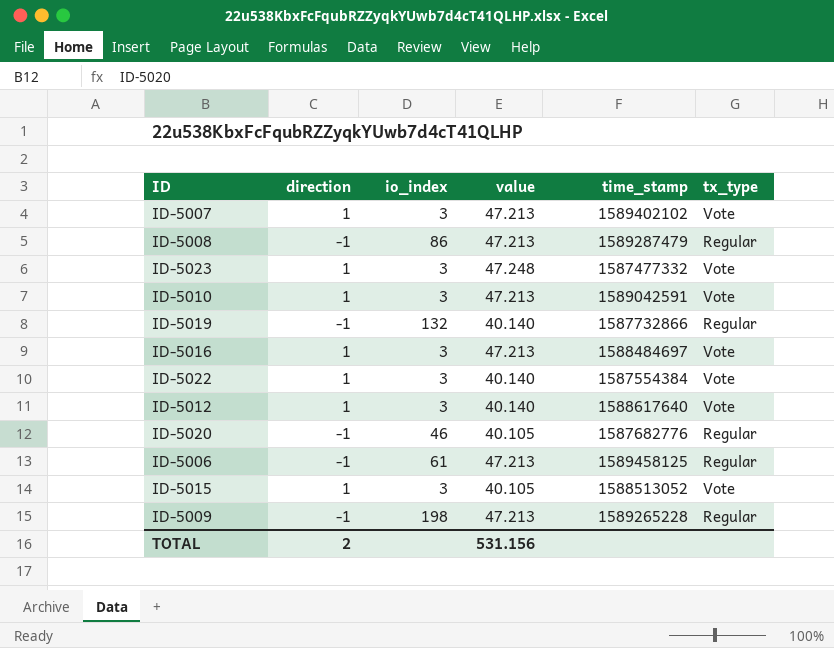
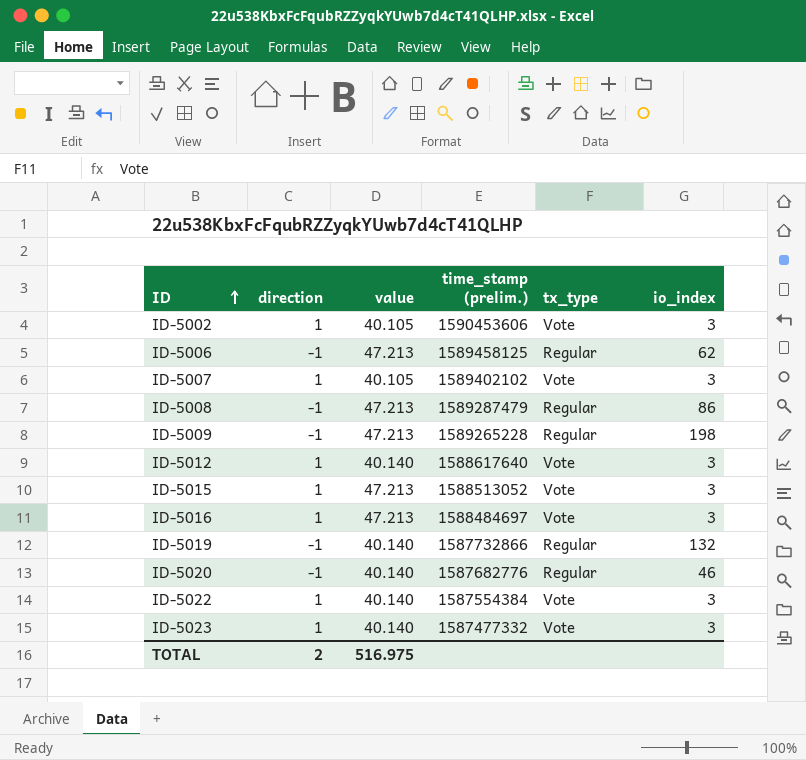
row order: none -> ID ascending
column name: time_stamp -> time_stamp (prelim.)
column io_index | position: 3 -> 6
row ID-5010: 1 | 3 | 47.213 | 1589042591 | Vote -> none
row ID-5002: none -> 1 | 40.105 | 1590453606 | Vote | 3
ID-5006 | io_index: 61 -> 62
ID-5007 | value: 47.213 -> 40.105
ID-5015 | value: 40.105 -> 47.213
ID-5020 | value: 40.105 -> 40.140
ID-5023 | value: 47.248 -> 40.140
TOTAL | value: 531.156 -> 516.975

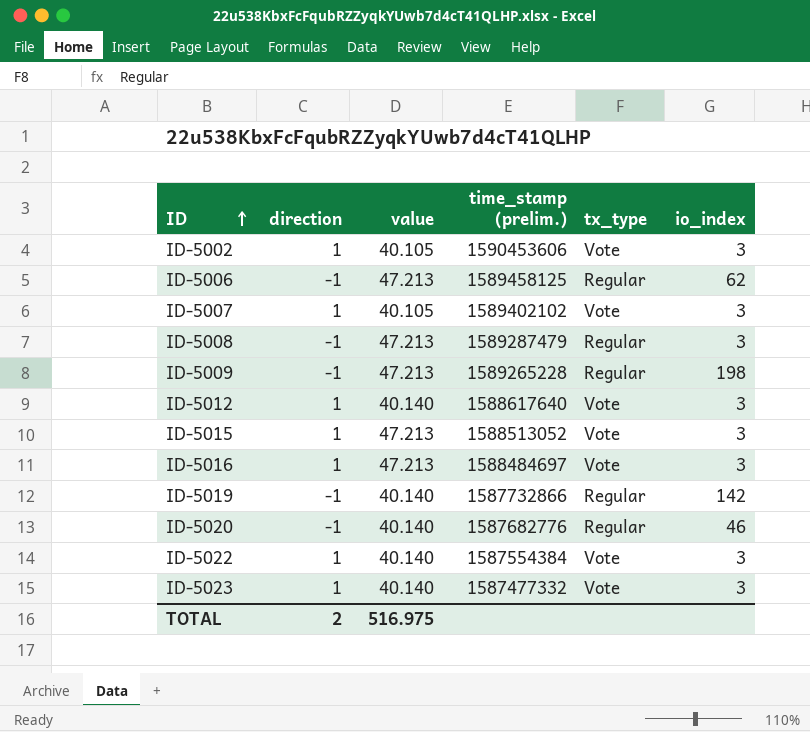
ID-5008 | io_index: 86 -> 3
ID-5019 | io_index: 132 -> 142

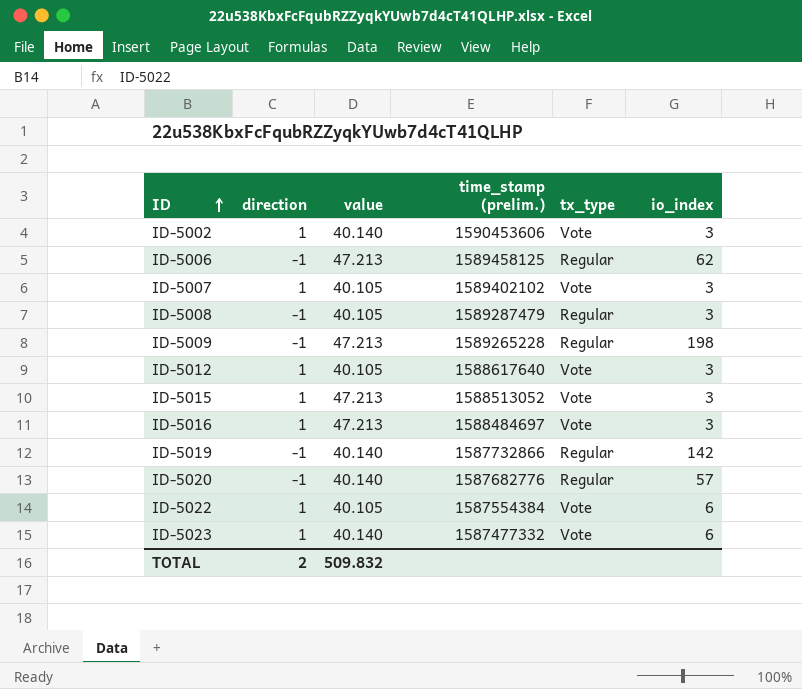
ID-5002 | value: 40.105 -> 40.140
ID-5008 | value: 47.213 -> 40.105
ID-5012 | value: 40.140 -> 40.105
ID-5020 | io_index: 46 -> 57
ID-5022 | value: 40.140 -> 40.105
ID-5022 | io_index: 3 -> 6
ID-5023 | io_index: 3 -> 6
TOTAL | value: 516.975 -> 509.832

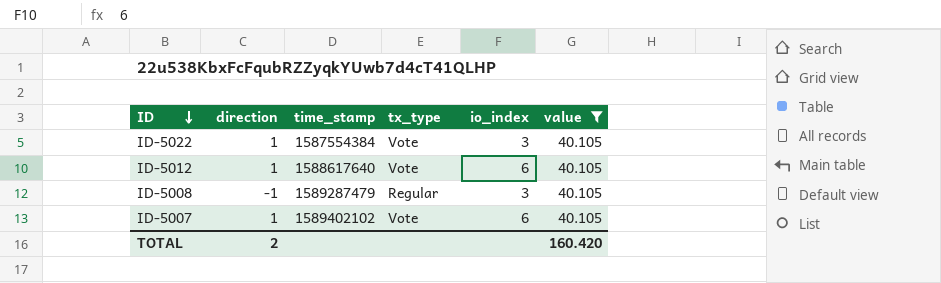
filter: none -> value = 40.105
row order: ID ascending -> ID descending
column name: time_stamp (prelim.) -> time_stamp
column value | position: 3 -> 6
ID-5022 | io_index: 6 -> 3
ID-5012 | io_index: 3 -> 6
ID-5007 | io_index: 3 -> 6
TOTAL | value: 509.832 -> 160.420

